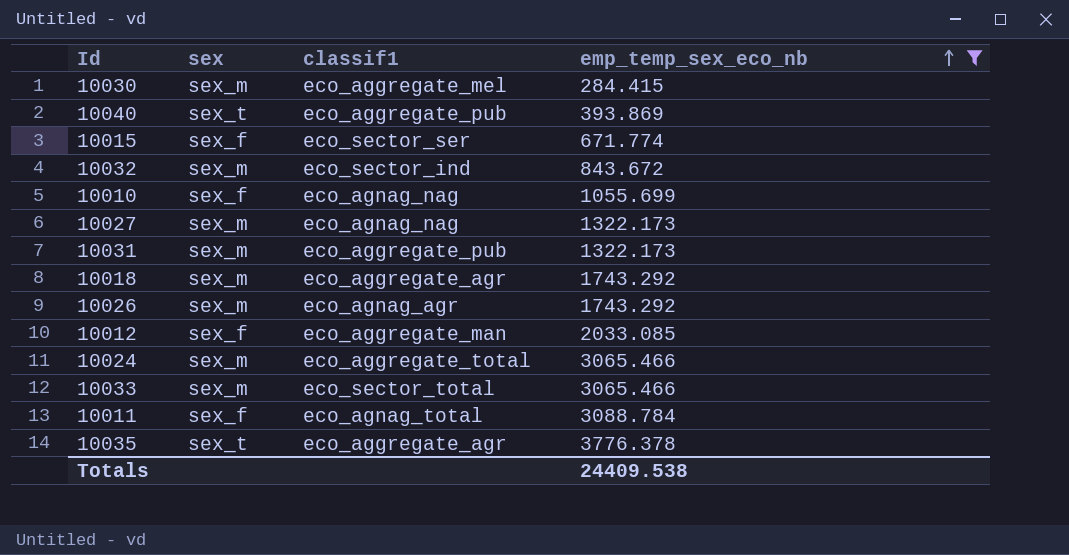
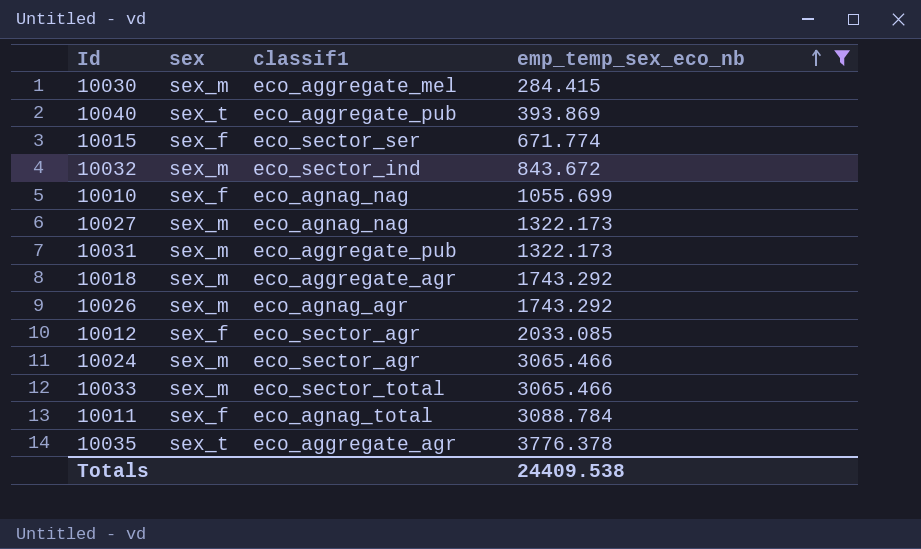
10012 | classif1: eco_aggregate_man -> eco_sector_agr
10024 | classif1: eco_aggregate_total -> eco_sector_agr

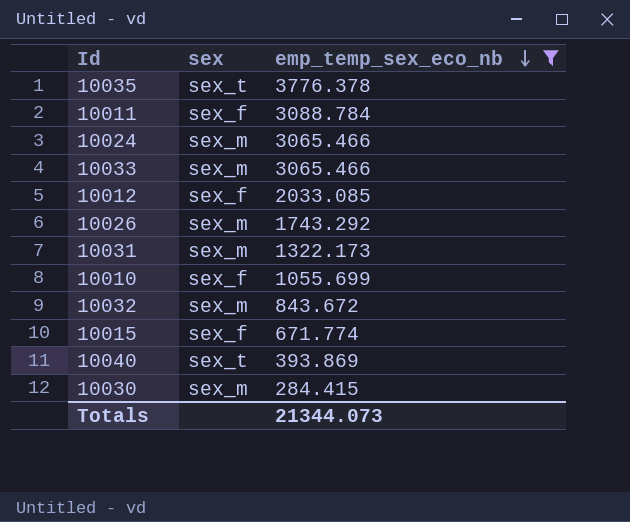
row order: emp_temp_sex_eco_nb ascending -> emp_temp_sex_eco_nb descending
column classif1 | position: 3 -> none
row 10027: sex_m | eco_agnag_nag | 1322.173 -> none
row 10018: sex_m | eco_aggregate_agr | 1743.292 -> none
Totals | emp_temp_sex_eco_nb: 24409.538 -> 21344.073

